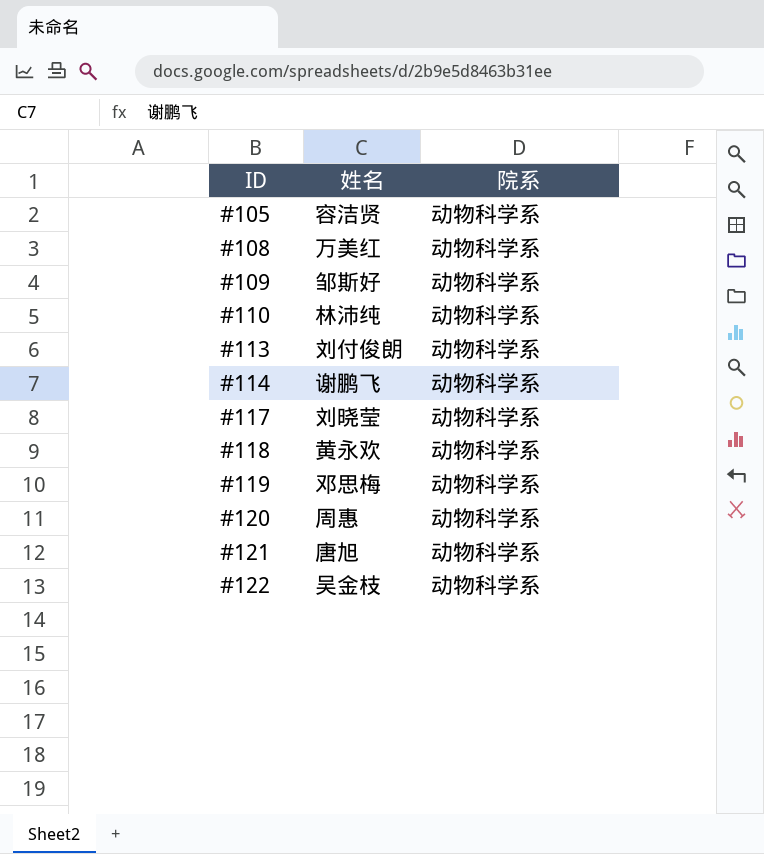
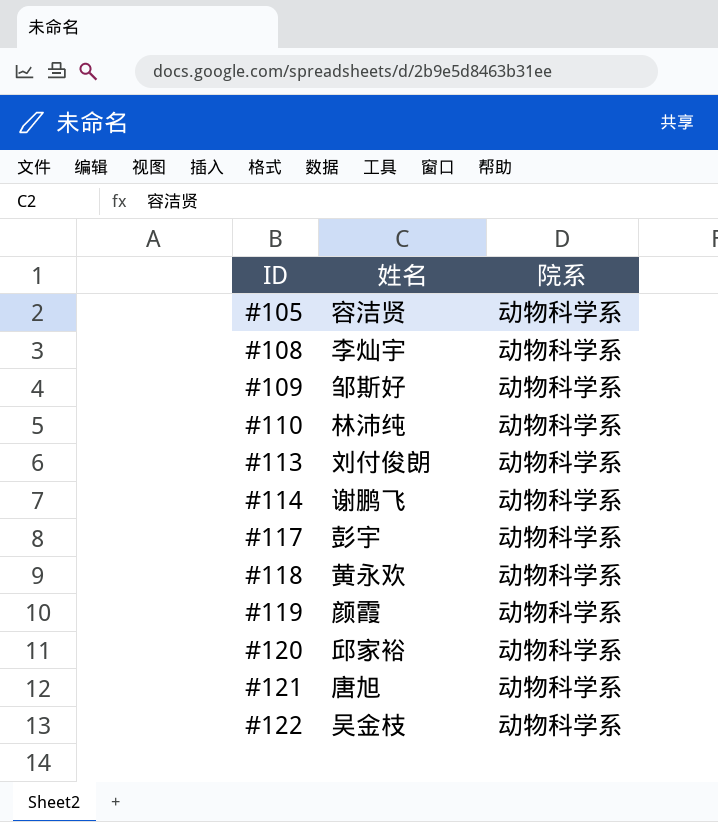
#108 | 姓名: 万美红 -> 李灿宇
#117 | 姓名: 刘晓莹 -> 彭宇
#119 | 姓名: 邓思梅 -> 颜霞
#120 | 姓名: 周惠 -> 邱家裕

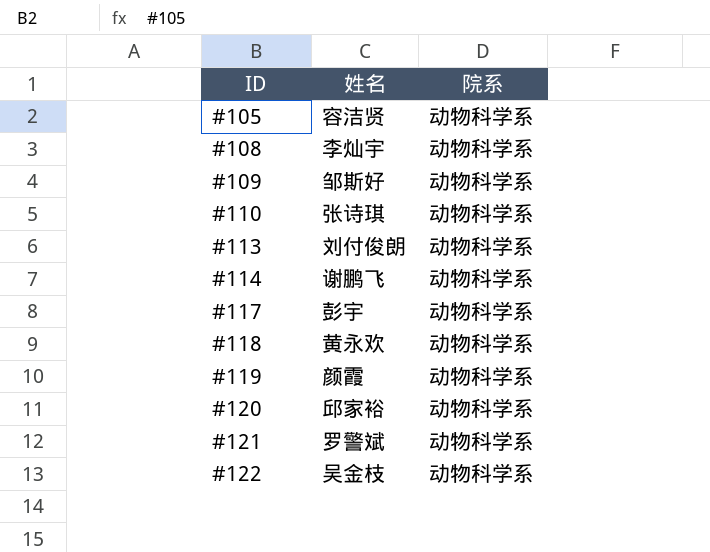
#110 | 姓名: 林沛纯 -> 张诗琪
#121 | 姓名: 唐旭 -> 罗警斌

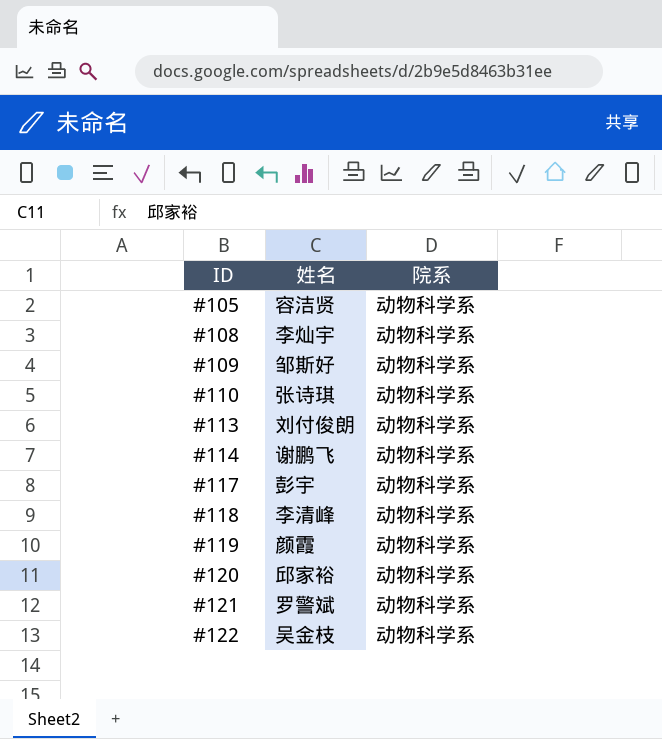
#118 | 姓名: 黄永欢 -> 李清峰

